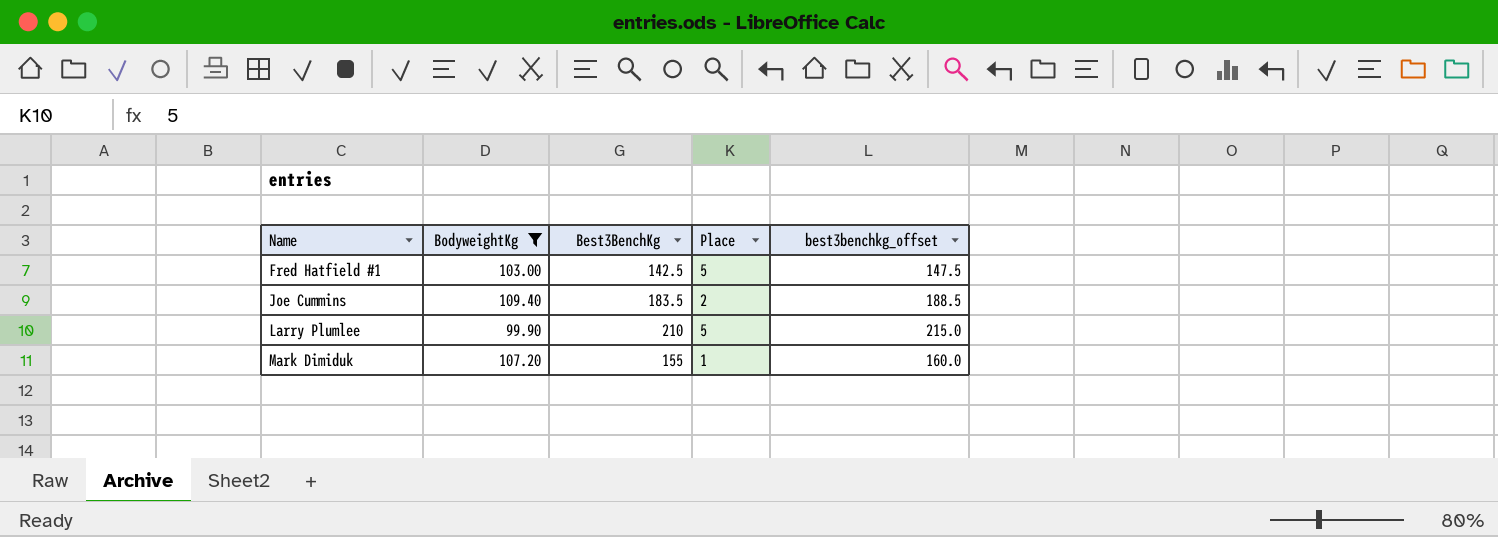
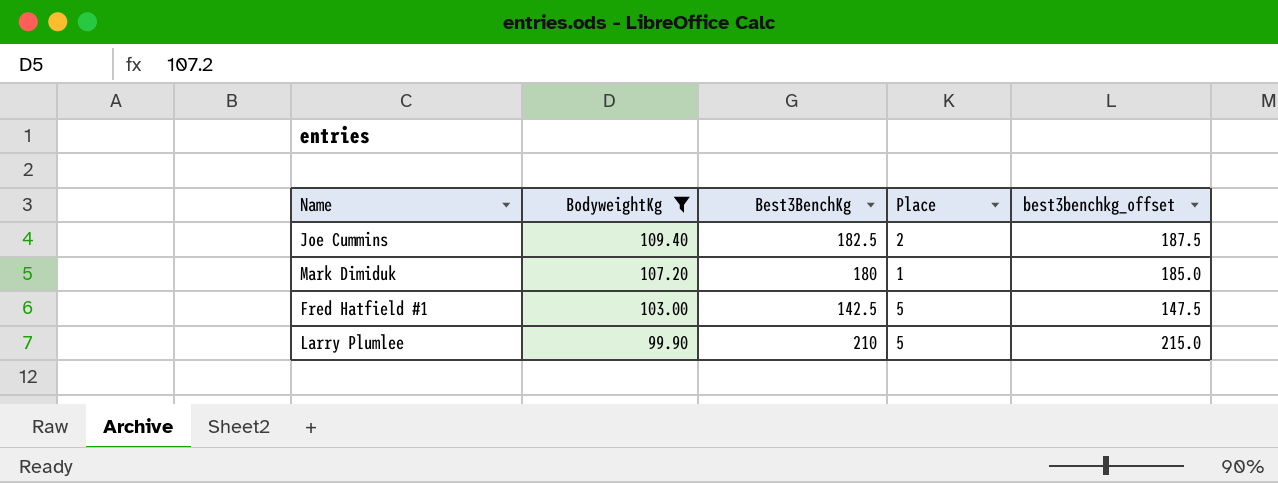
row order: Name ascending -> BodyweightKg descending
Joe Cummins | Best3BenchKg: 183.5 -> 182.5
Joe Cummins | best3benchkg_offset: 188.5 -> 187.5
Mark Dimiduk | Best3BenchKg: 155 -> 180
Mark Dimiduk | best3benchkg_offset: 160.0 -> 185.0

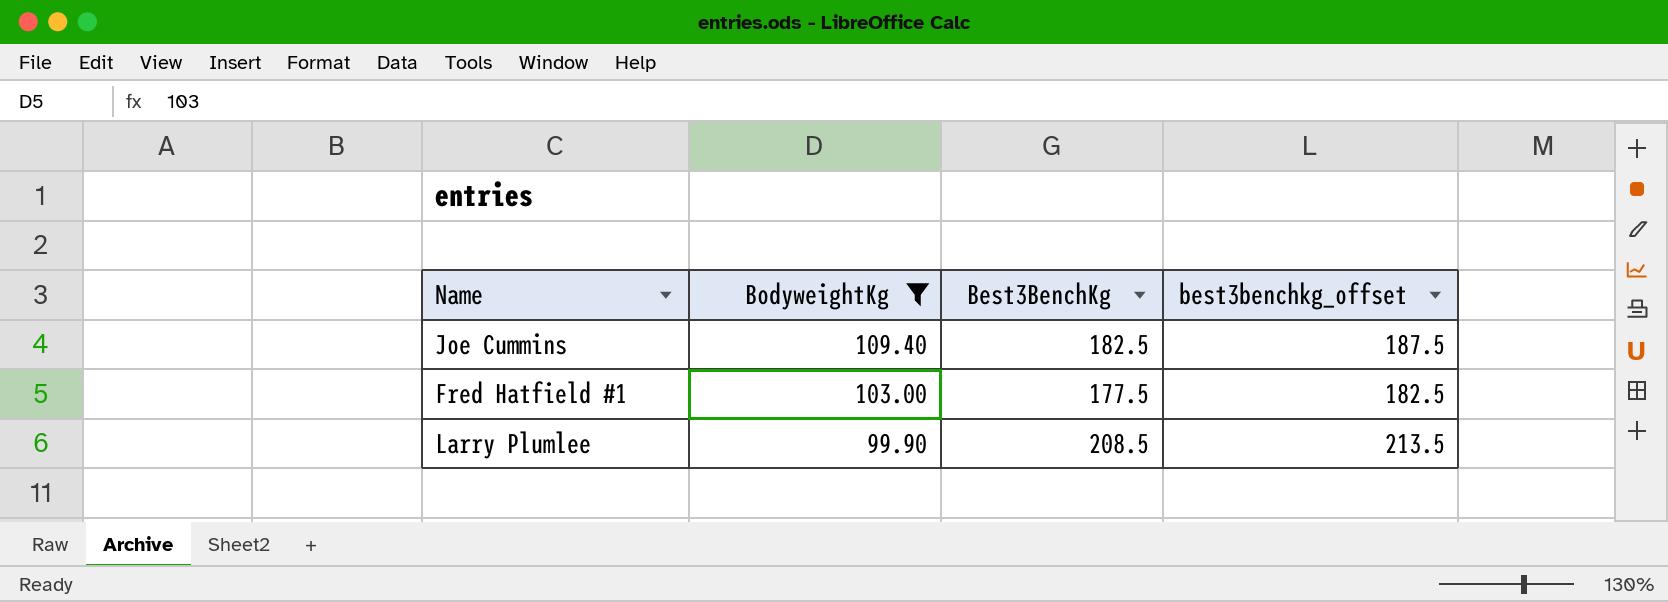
column Place | position: 4 -> none
row Mark Dimiduk: 107.20 | 180 | 1 | 185.0 -> none
Fred Hatfield #1 | Best3BenchKg: 142.5 -> 177.5
Fred Hatfield #1 | best3benchkg_offset: 147.5 -> 182.5
Larry Plumlee | Best3BenchKg: 210 -> 208.5
Larry Plumlee | best3benchkg_offset: 215.0 -> 213.5

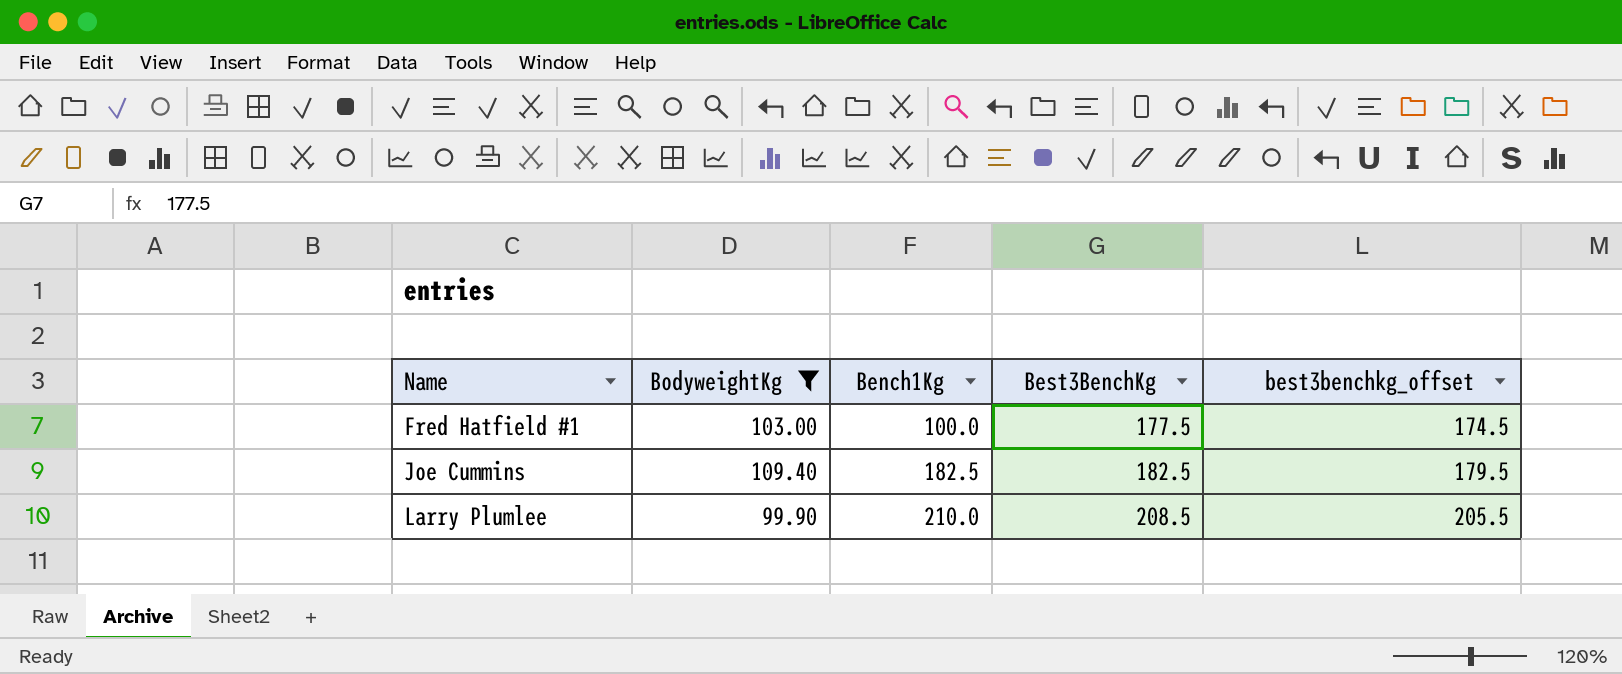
row order: BodyweightKg descending -> Name ascending
column Bench1Kg | position: none -> 3
column best3benchkg_offset | formula: [Best3BenchKg] + 5 -> [Best3BenchKg] - 3

